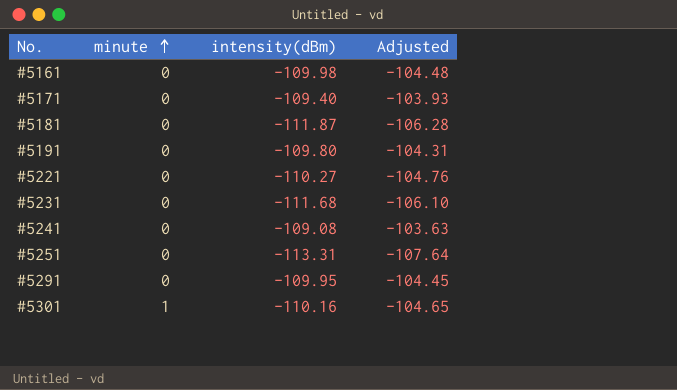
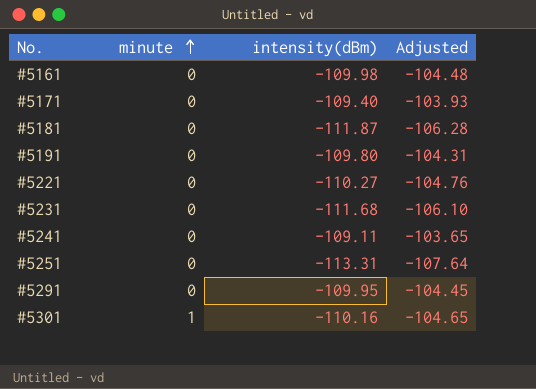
#5241 | intensity(dBm): -109.08 -> -109.11
#5241 | Adjusted: -103.63 -> -103.65

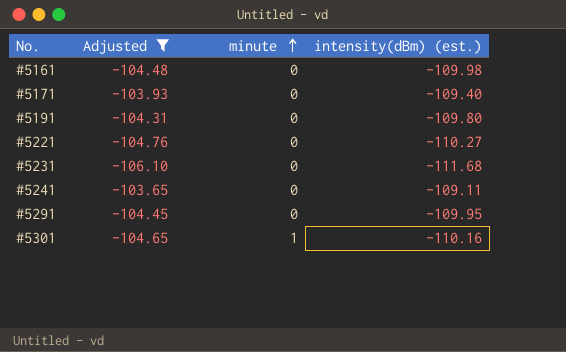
filter: none -> Adjusted >= -106.10
column Adjusted | position: 4 -> 2
column name: intensity(dBm) -> intensity(dBm) (est.)

